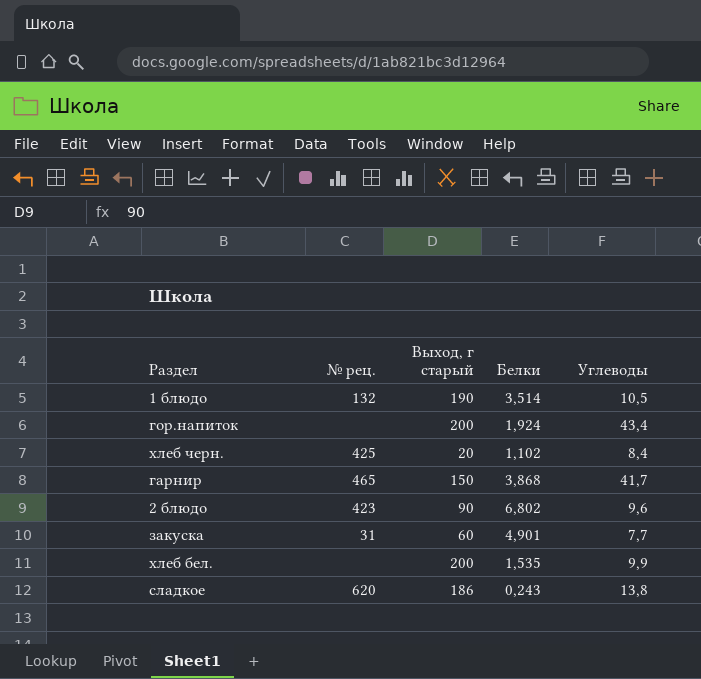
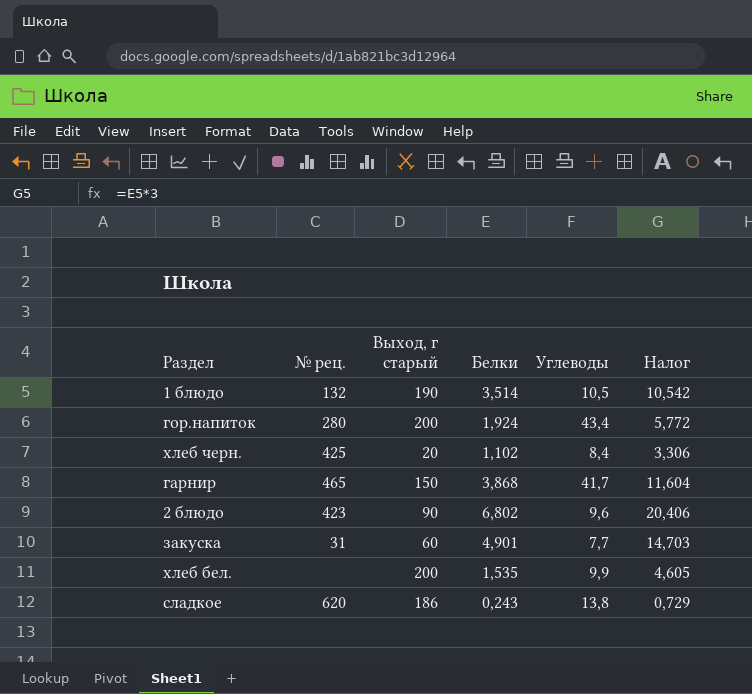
column Налог | formula: none -> [Белки] * 3
гор.напиток | № рец.: none -> 280

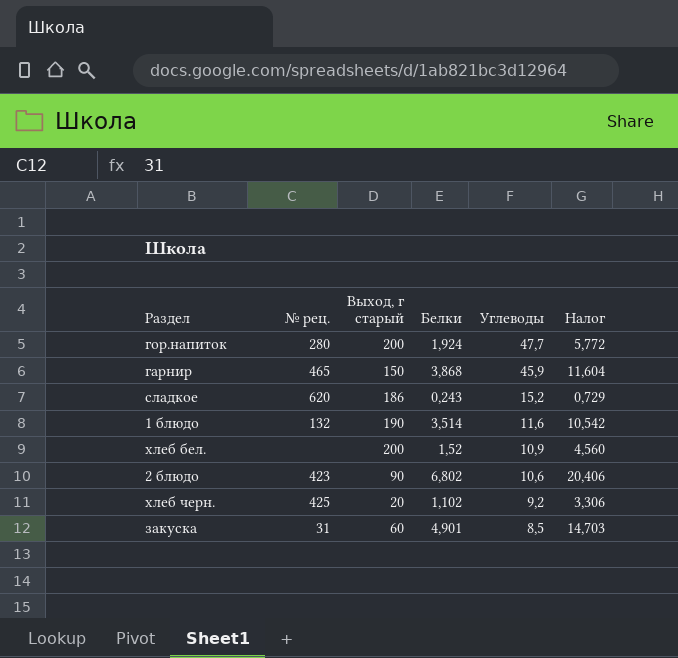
row order: none -> Углеводы descending
гор.напиток | Углеводы: 43,4 -> 47,7
гарнир | Углеводы: 41,7 -> 45,9
сладкое | Углеводы: 13,8 -> 15,2
1 блюдо | Углеводы: 10,5 -> 11,6
хлеб бел. | Белки: 1,535 -> 1,52
хлеб бел. | Углеводы: 9,9 -> 10,9
хлеб бел. | Налог: 4,605 -> 4,560
2 блюдо | Углеводы: 9,6 -> 10,6
хлеб черн. | Углеводы: 8,4 -> 9,2
закуска | Углеводы: 7,7 -> 8,5

